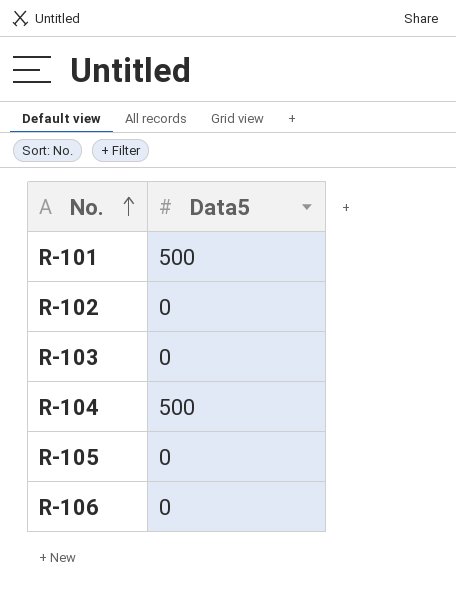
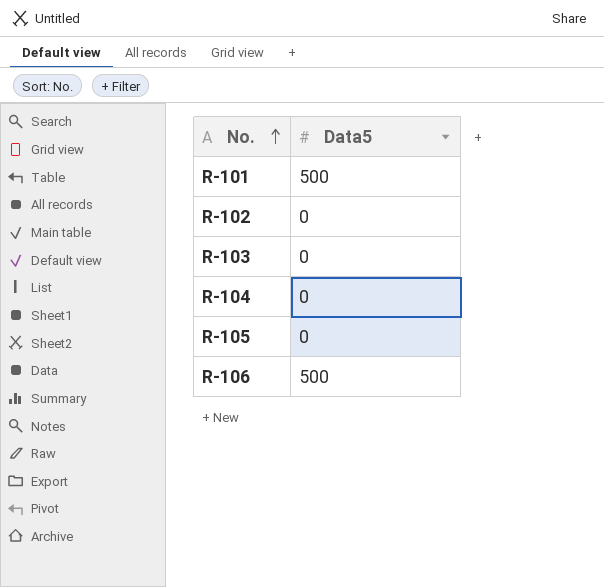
R-104 | Data5: 500 -> 0
R-106 | Data5: 0 -> 500

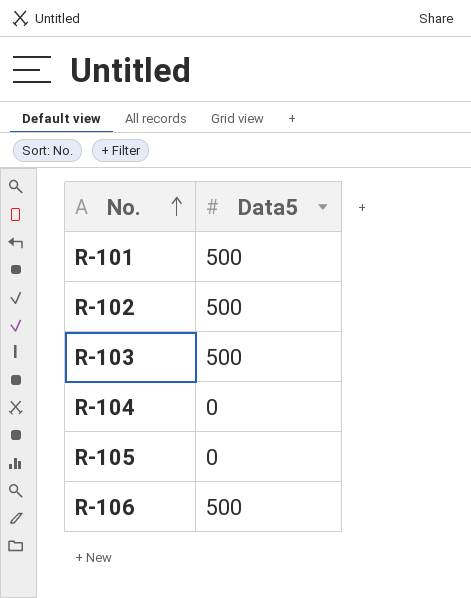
R-102 | Data5: 0 -> 500
R-103 | Data5: 0 -> 500

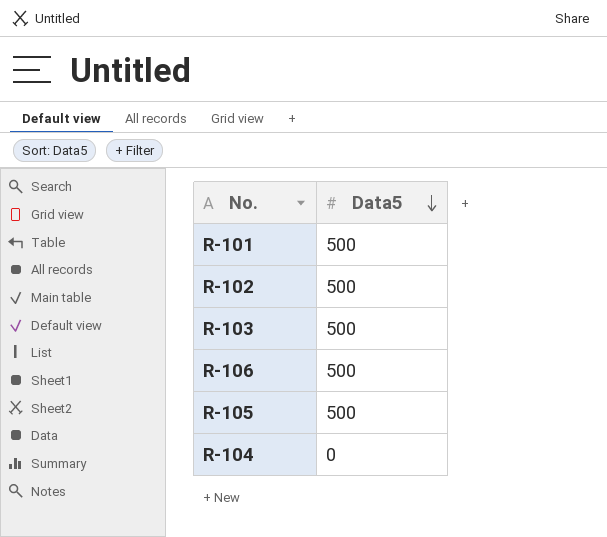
row order: No. ascending -> Data5 descending
R-105 | Data5: 0 -> 500

